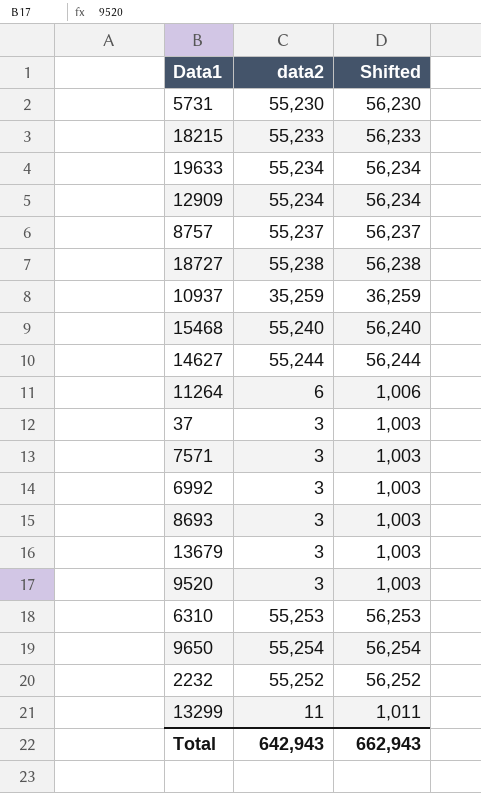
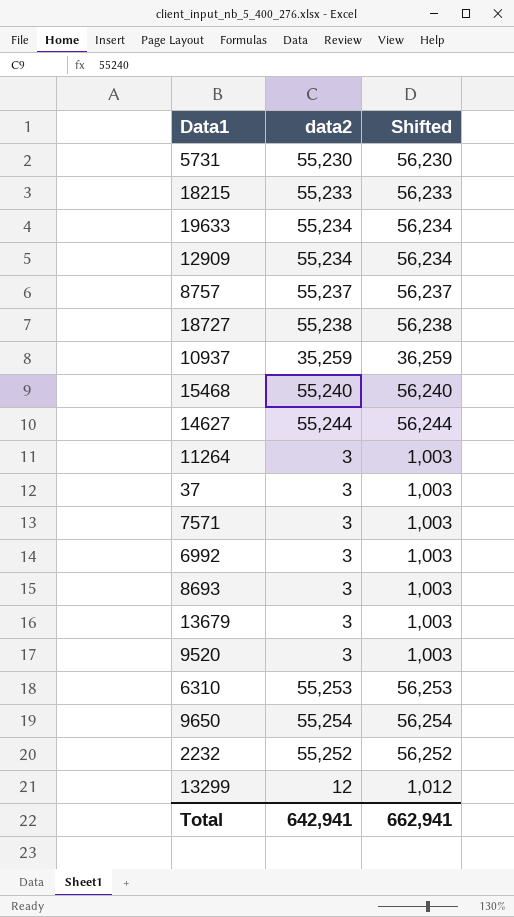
11264 | data2: 6 -> 3
11264 | Shifted: 1,006 -> 1,003
13299 | data2: 11 -> 12
13299 | Shifted: 1,011 -> 1,012
Total | data2: 642,943 -> 642,941
Total | Shifted: 662,943 -> 662,941

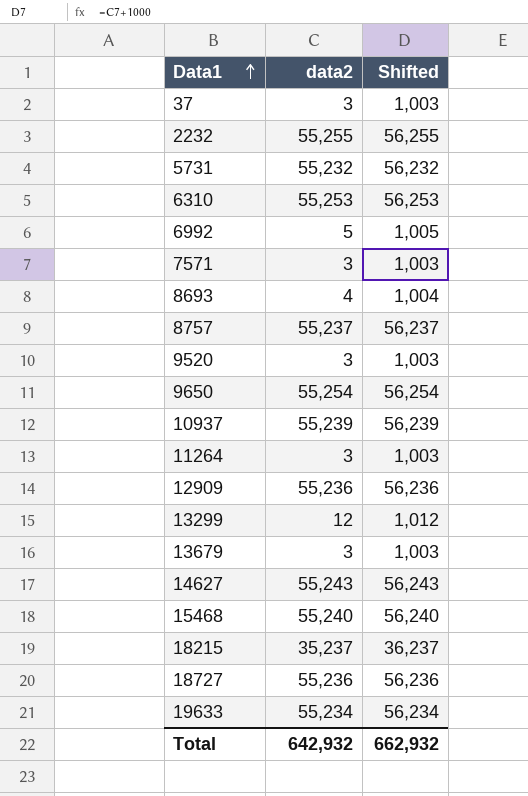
row order: none -> Data1 ascending
2232 | data2: 55,252 -> 55,255
2232 | Shifted: 56,252 -> 56,255
5731 | data2: 55,230 -> 55,232
5731 | Shifted: 56,230 -> 56,232
6992 | data2: 3 -> 5
6992 | Shifted: 1,003 -> 1,005
8693 | data2: 3 -> 4
8693 | Shifted: 1,003 -> 1,004
10937 | data2: 35,259 -> 55,239
10937 | Shifted: 36,259 -> 56,239
12909 | data2: 55,234 -> 55,236
12909 | Shifted: 56,234 -> 56,236
14627 | data2: 55,244 -> 55,243
14627 | Shifted: 56,244 -> 56,243
18215 | data2: 55,233 -> 35,237
18215 | Shifted: 56,233 -> 36,237
18727 | data2: 55,238 -> 55,236
18727 | Shifted: 56,238 -> 56,236
Total | data2: 642,941 -> 642,932
Total | Shifted: 662,941 -> 662,932

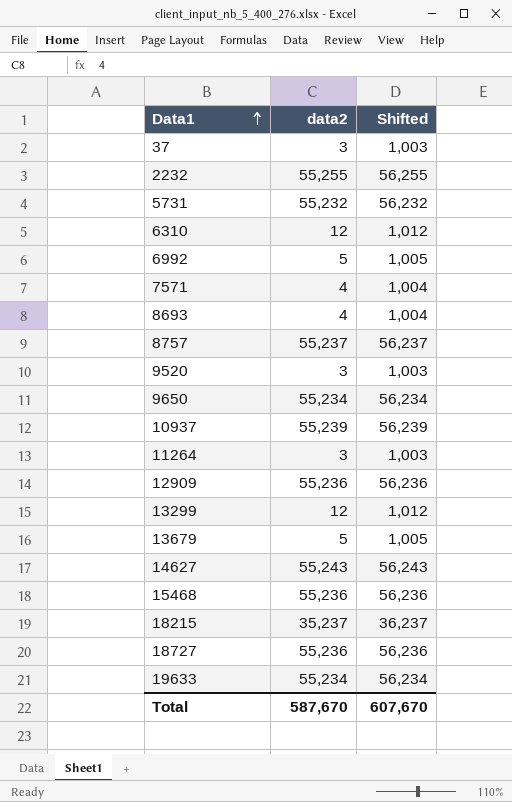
6310 | data2: 55,253 -> 12
6310 | Shifted: 56,253 -> 1,012
7571 | data2: 3 -> 4
7571 | Shifted: 1,003 -> 1,004
9650 | data2: 55,254 -> 55,234
9650 | Shifted: 56,254 -> 56,234
13679 | data2: 3 -> 5
13679 | Shifted: 1,003 -> 1,005
15468 | data2: 55,240 -> 55,236
15468 | Shifted: 56,240 -> 56,236
Total | data2: 642,932 -> 587,670
Total | Shifted: 662,932 -> 607,670

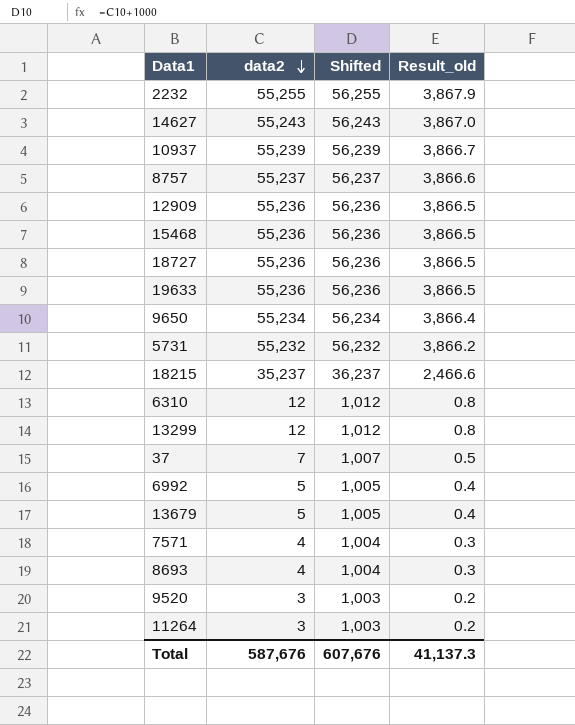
row order: Data1 ascending -> data2 descending
column Result_old | formula: none -> [data2] * 0.07
19633 | data2: 55,234 -> 55,236
19633 | Shifted: 56,234 -> 56,236
37 | data2: 3 -> 7
37 | Shifted: 1,003 -> 1,007
Total | data2: 587,670 -> 587,676
Total | Shifted: 607,670 -> 607,676

